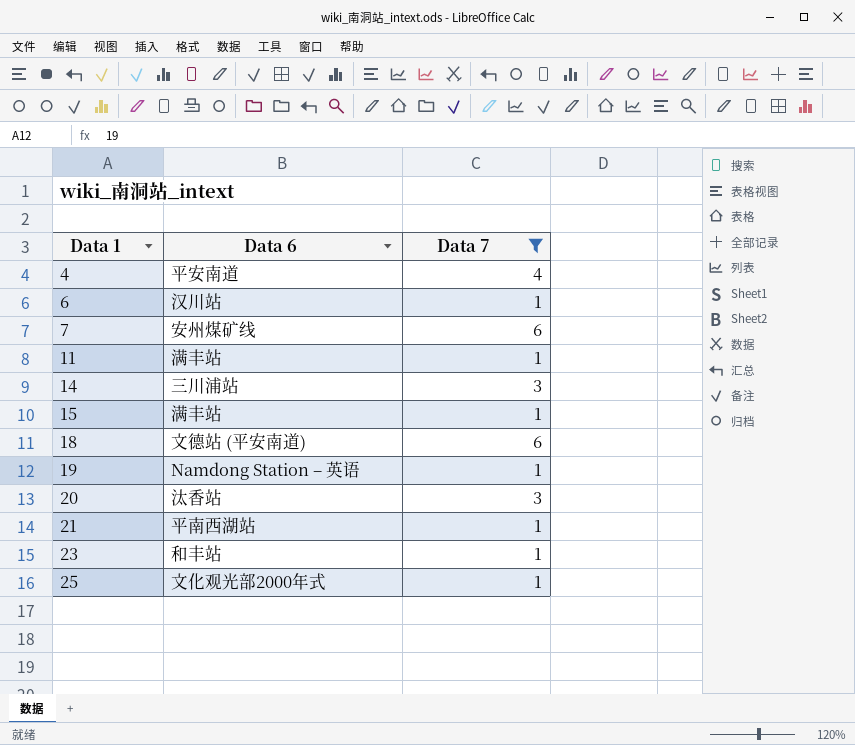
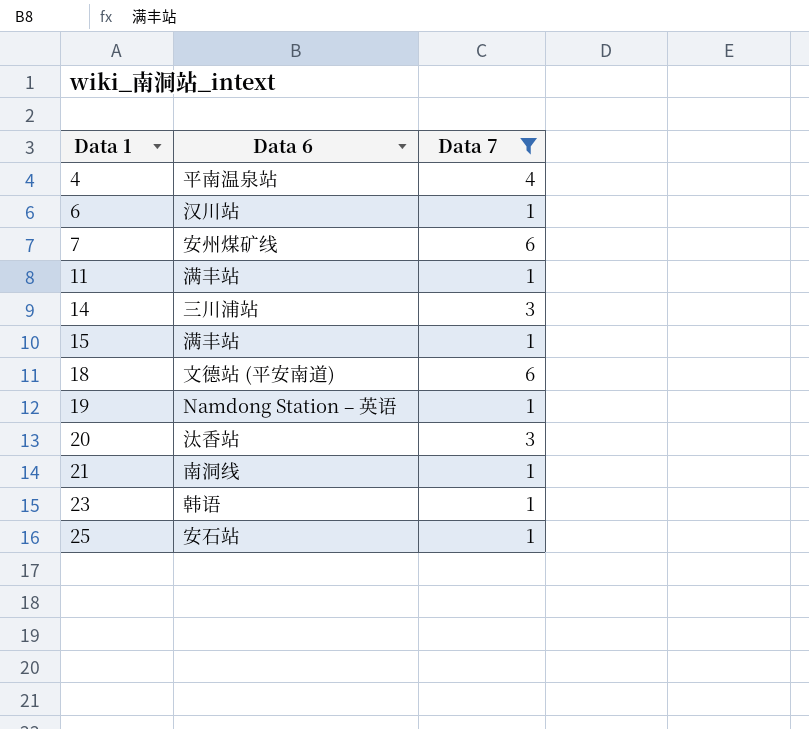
4 | Data 6: 平安南道 -> 平南温泉站
21 | Data 6: 平南西湖站 -> 南洞线
23 | Data 6: 和丰站 -> 韩语
25 | Data 6: 文化观光部2000年式 -> 安石站

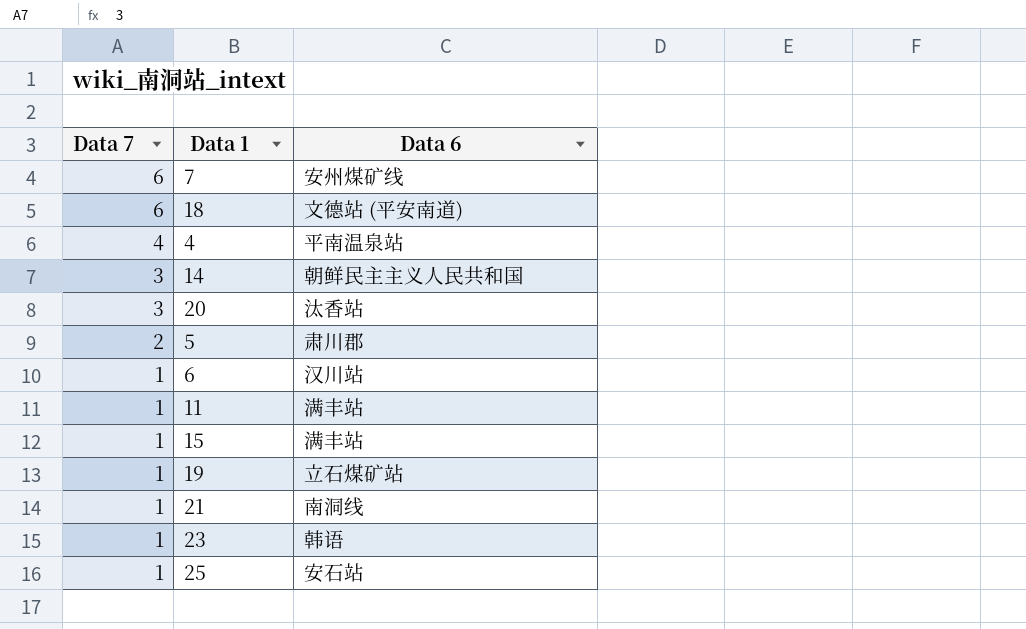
filter: Data 7 != 2 -> none
row order: Data 1 ascending -> Data 7 descending
column Data 7 | position: 3 -> 1
14 | Data 6: 三川浦站 -> 朝鲜民主主义人民共和国
19 | Data 6: Namdong Station – 英语 -> 立石煤矿站

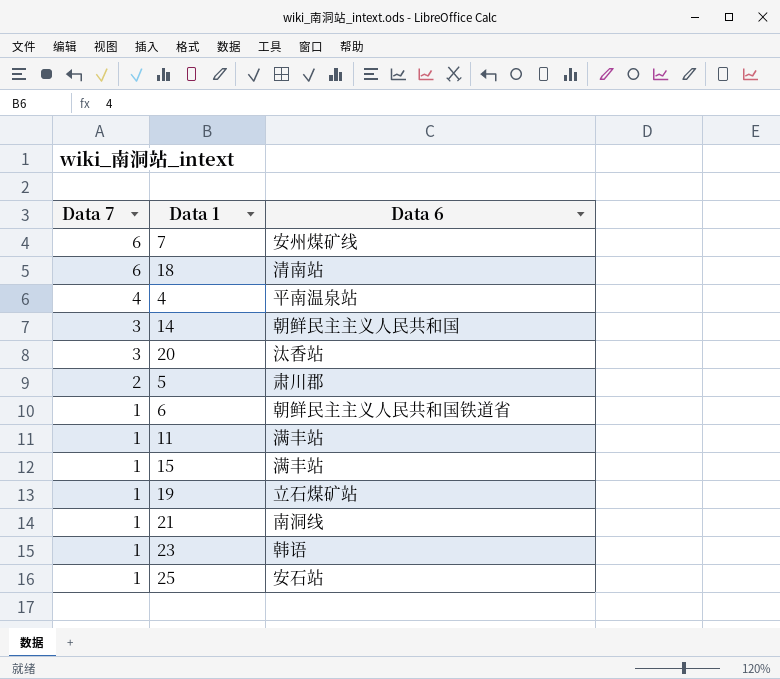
18 | Data 6: 文德站 (平安南道) -> 清南站
6 | Data 6: 汉川站 -> 朝鲜民主主义人民共和国铁道省

